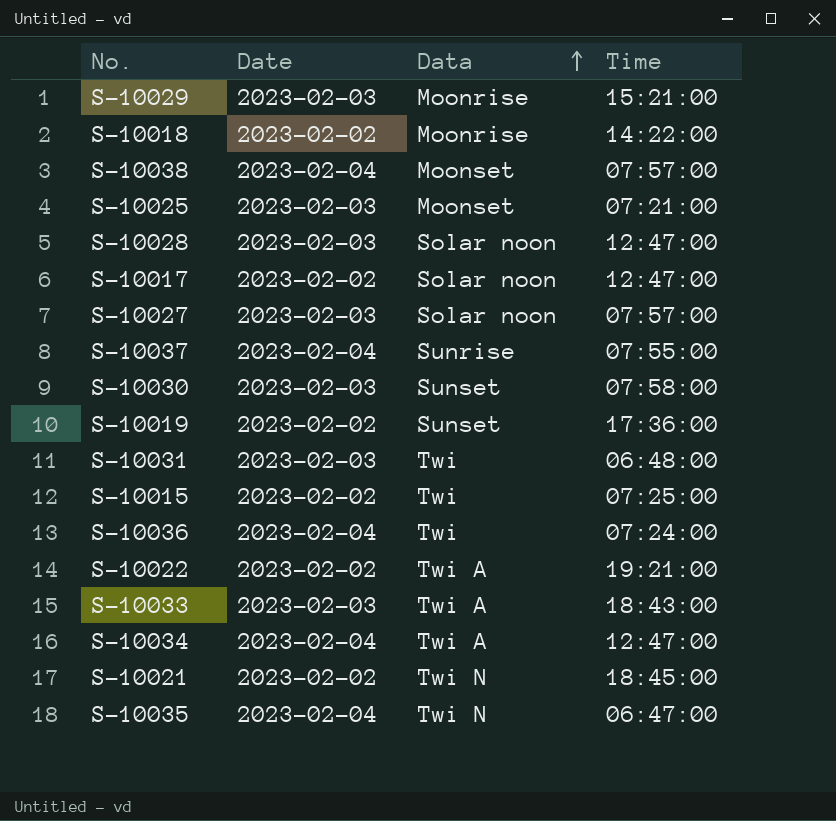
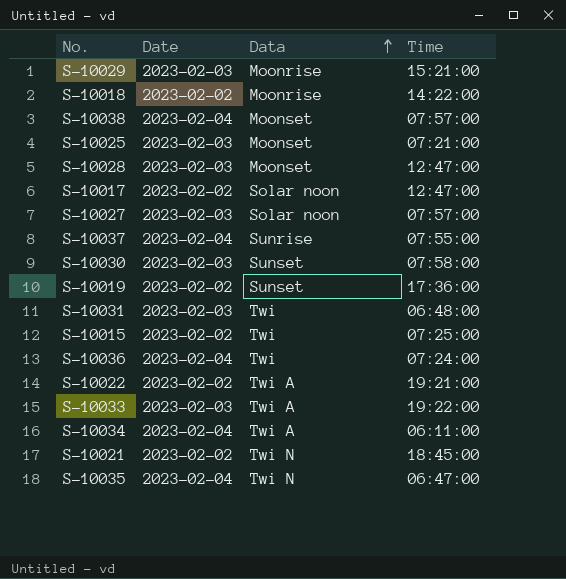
S-10028 | Data: Solar noon -> Moonset
S-10033 | Time: 18:43:00 -> 19:22:00
S-10034 | Time: 12:47:00 -> 06:11:00

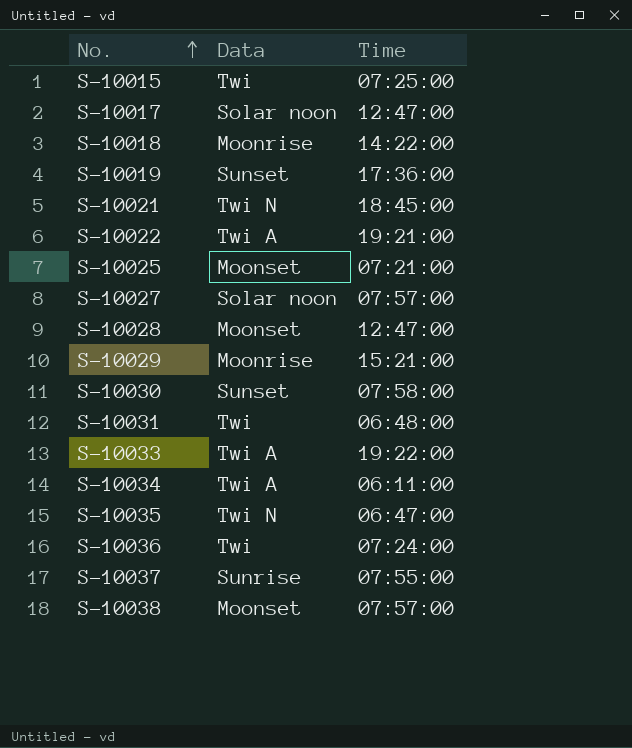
row order: Data ascending -> No. ascending
column Date | position: 2 -> none

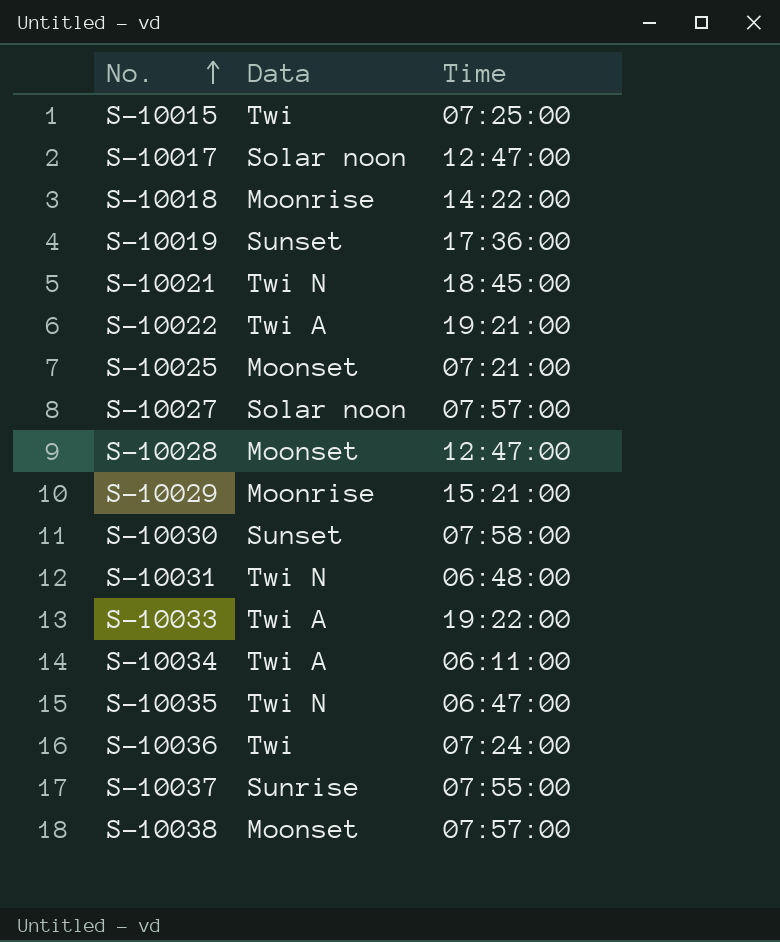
S-10031 | Data: Twi -> Twi N

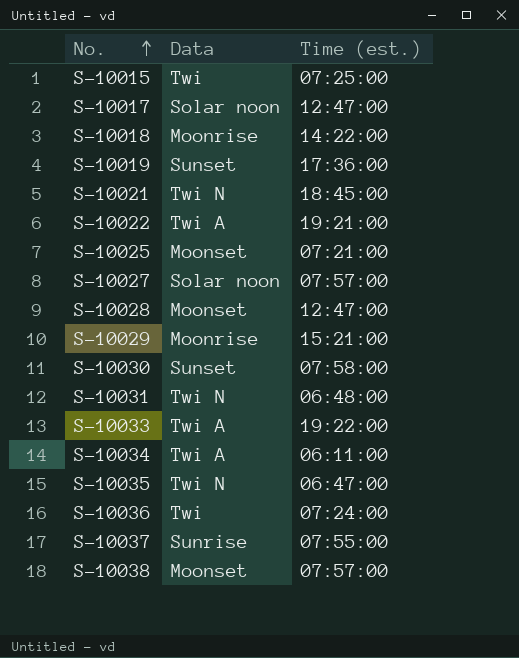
column name: Time -> Time (est.)

